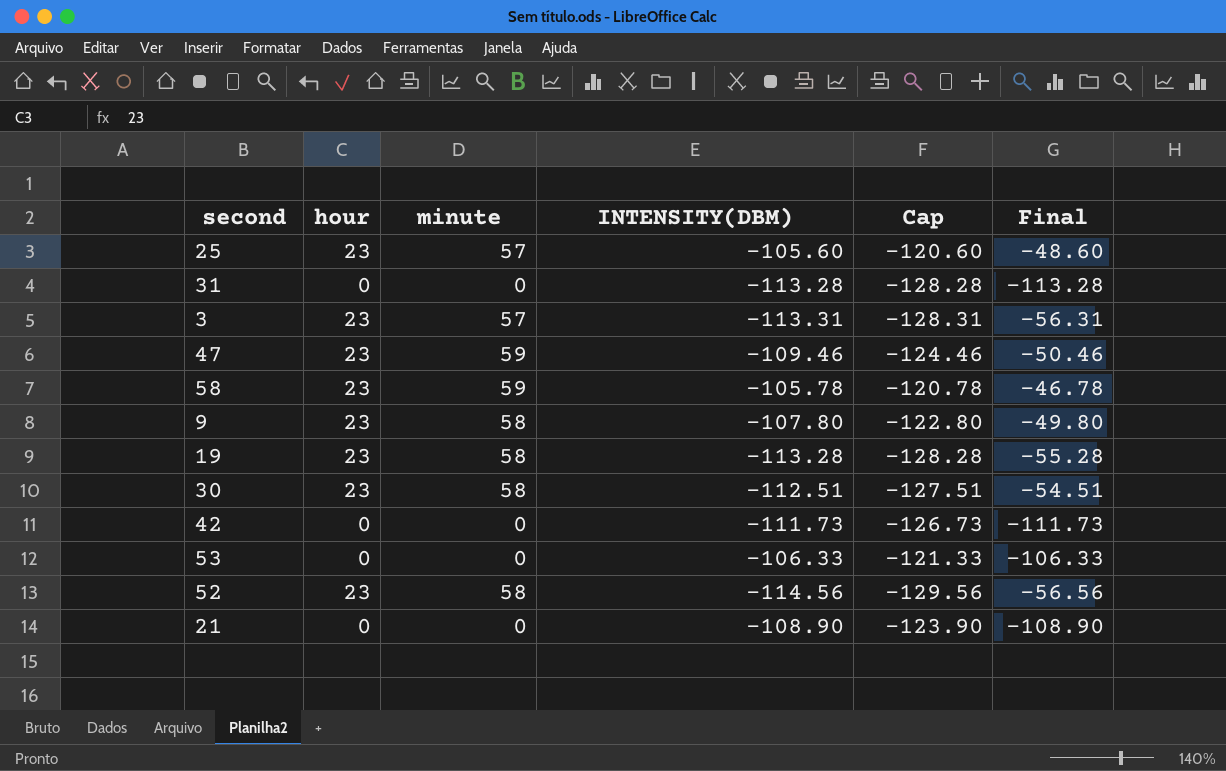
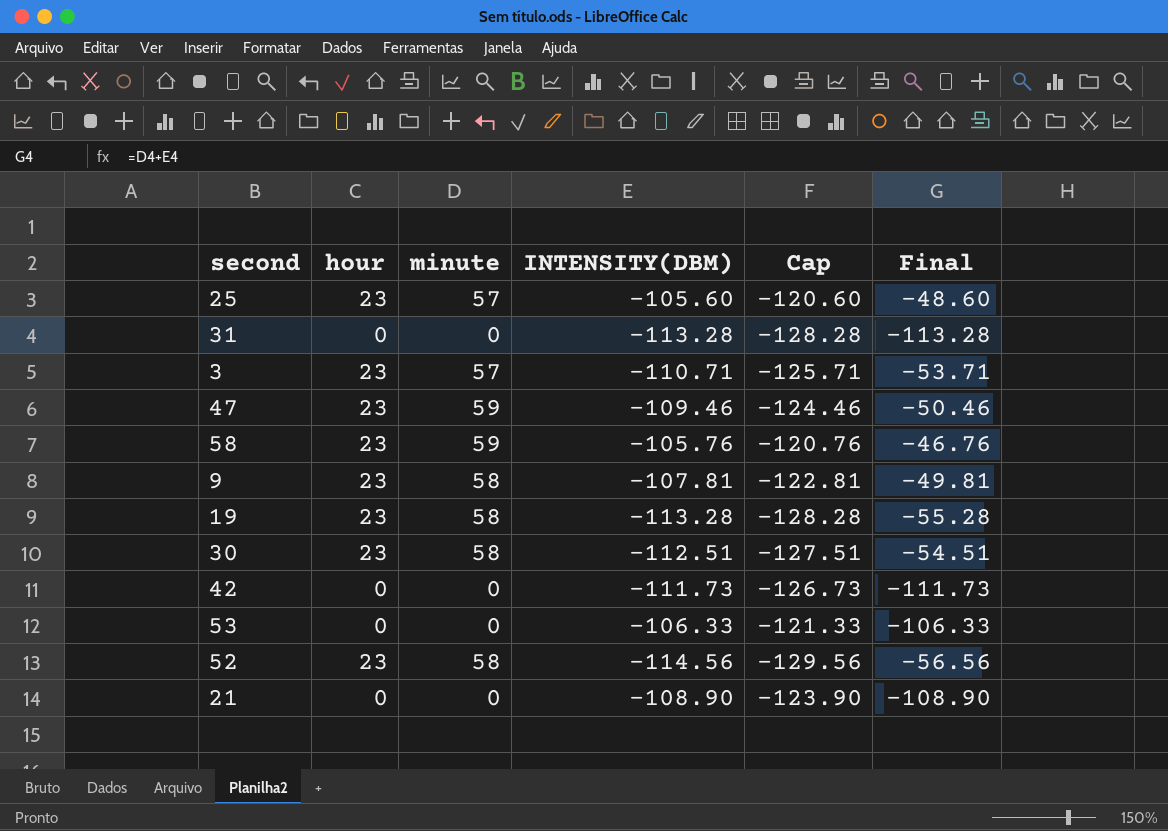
3 | INTENSITY(DBM): -113.31 -> -110.71
3 | Cap: -128.31 -> -125.71
3 | Final: -56.31 -> -53.71
58 | INTENSITY(DBM): -105.78 -> -105.76
58 | Cap: -120.78 -> -120.76
58 | Final: -46.78 -> -46.76
9 | INTENSITY(DBM): -107.80 -> -107.81
9 | Cap: -122.80 -> -122.81
9 | Final: -49.80 -> -49.81

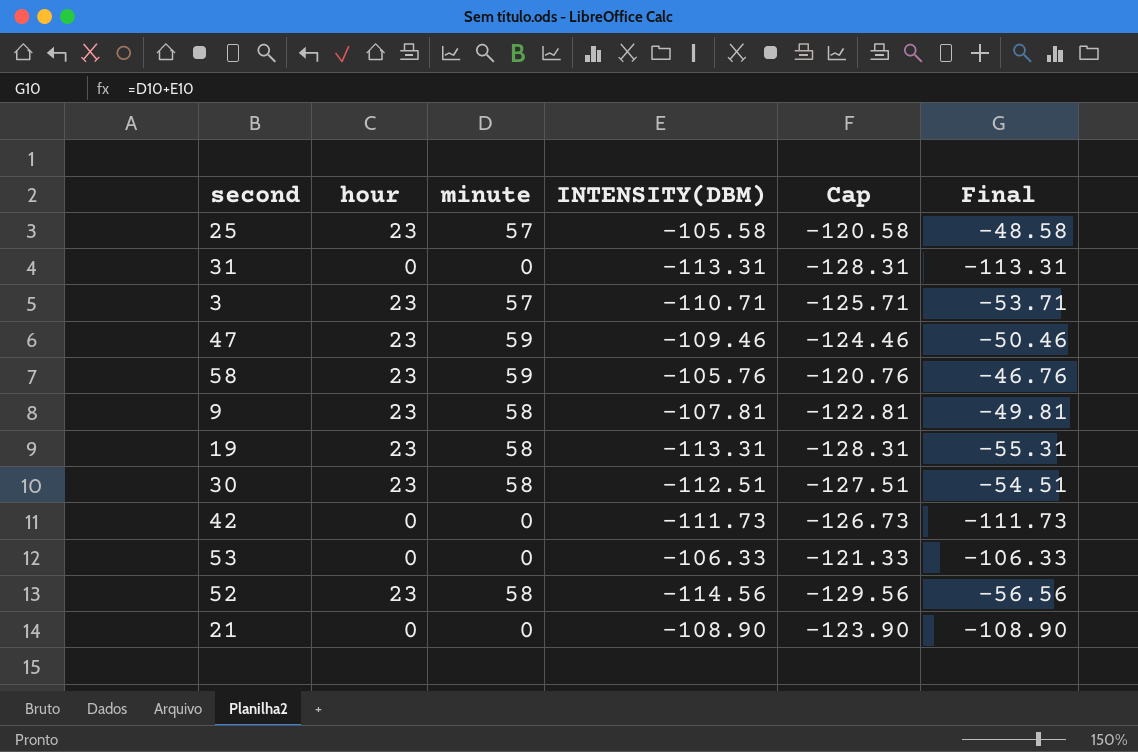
25 | INTENSITY(DBM): -105.60 -> -105.58
25 | Cap: -120.60 -> -120.58
25 | Final: -48.60 -> -48.58
31 | INTENSITY(DBM): -113.28 -> -113.31
31 | Cap: -128.28 -> -128.31
31 | Final: -113.28 -> -113.31
19 | INTENSITY(DBM): -113.28 -> -113.31
19 | Cap: -128.28 -> -128.31
19 | Final: -55.28 -> -55.31

